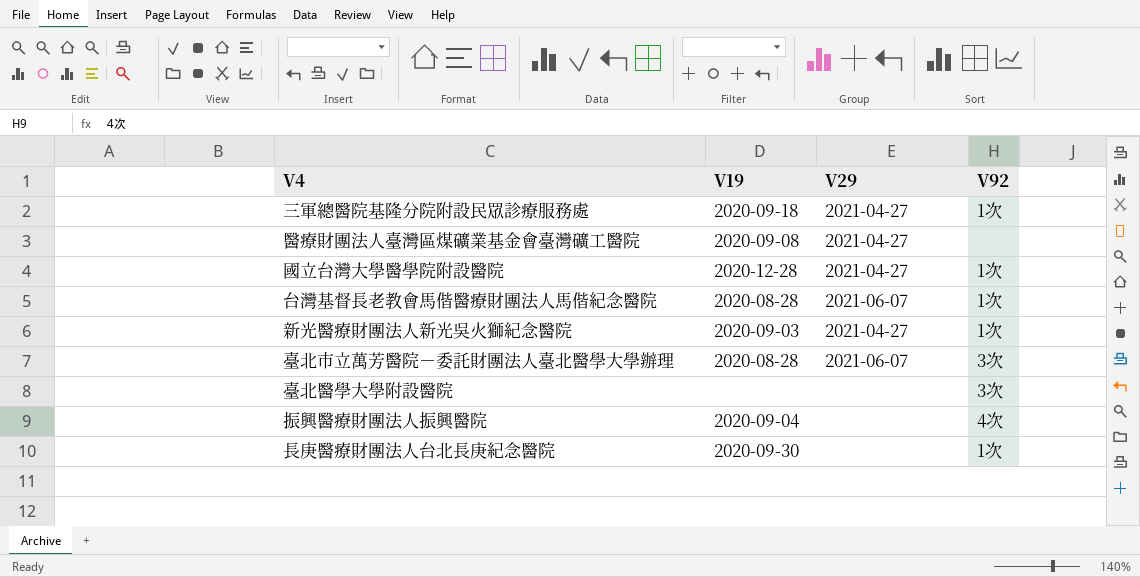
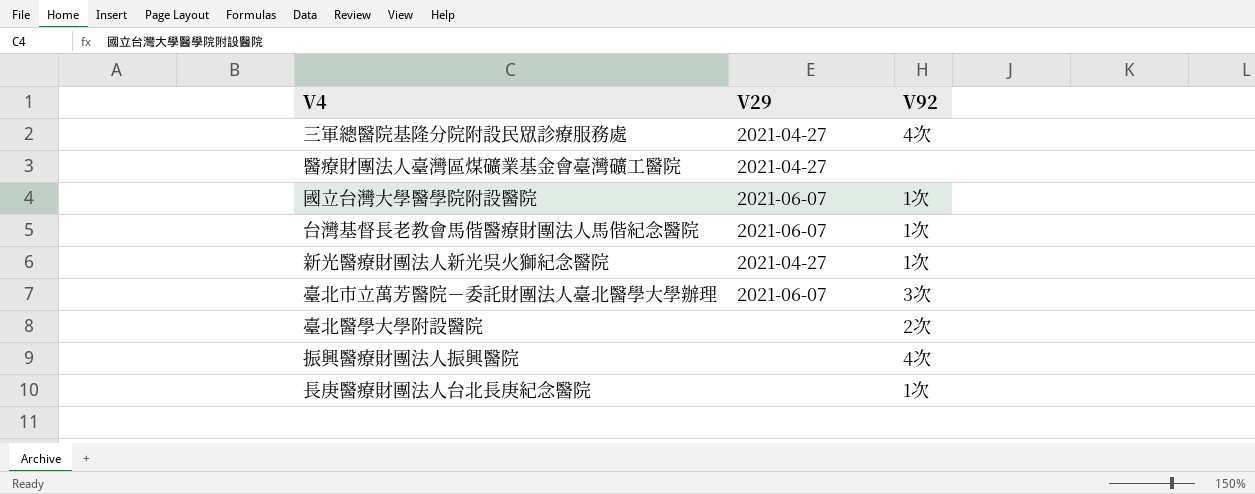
column V19 | position: 2 -> none
三軍總醫院基隆分院附設民眾診療服務處 | V92: 1次 -> 4次
國立台灣大學醫學院附設醫院 | V29: 2021-04-27 -> 2021-06-07
臺北醫學大學附設醫院 | V92: 3次 -> 2次

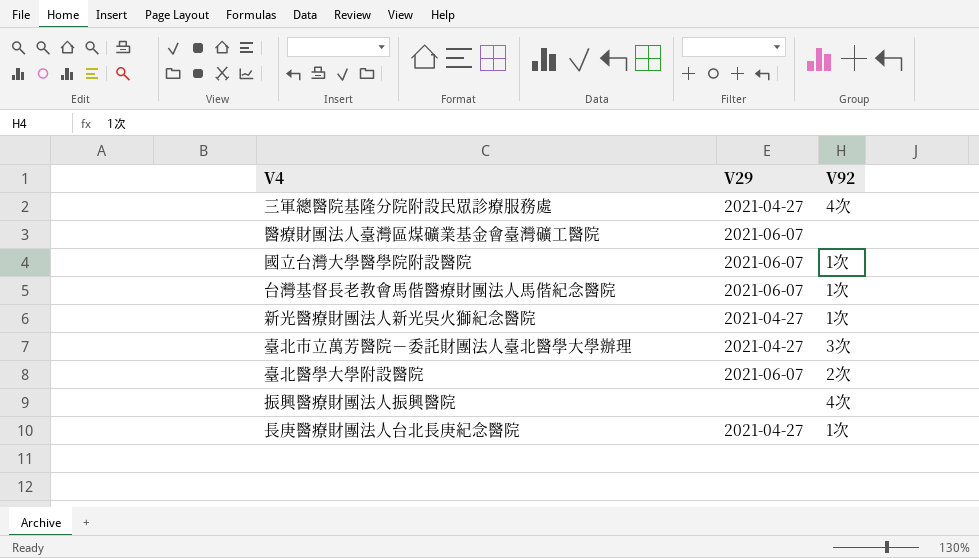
醫療財團法人臺灣區煤礦業基金會臺灣礦工醫院 | V29: 2021-04-27 -> 2021-06-07
臺北市立萬芳醫院－委託財團法人臺北醫學大學辦理 | V29: 2021-06-07 -> 2021-04-27
臺北醫學大學附設醫院 | V29: none -> 2021-06-07
長庚醫療財團法人台北長庚紀念醫院 | V29: none -> 2021-04-27

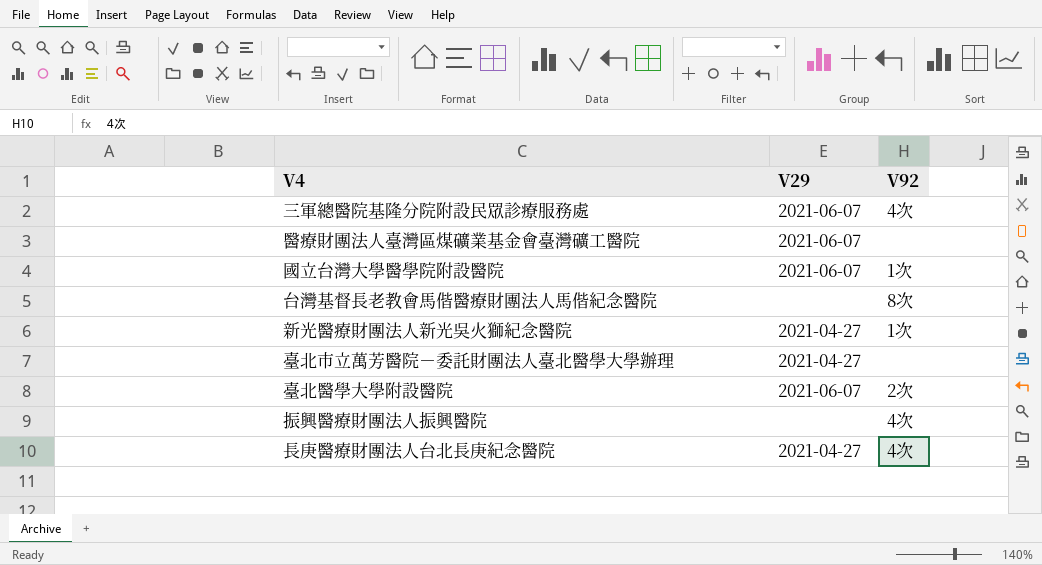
三軍總醫院基隆分院附設民眾診療服務處 | V29: 2021-04-27 -> 2021-06-07
台灣基督長老教會馬偕醫療財團法人馬偕紀念醫院 | V29: 2021-06-07 -> none
台灣基督長老教會馬偕醫療財團法人馬偕紀念醫院 | V92: 1次 -> 8次
臺北市立萬芳醫院－委託財團法人臺北醫學大學辦理 | V92: 3次 -> none
長庚醫療財團法人台北長庚紀念醫院 | V92: 1次 -> 4次

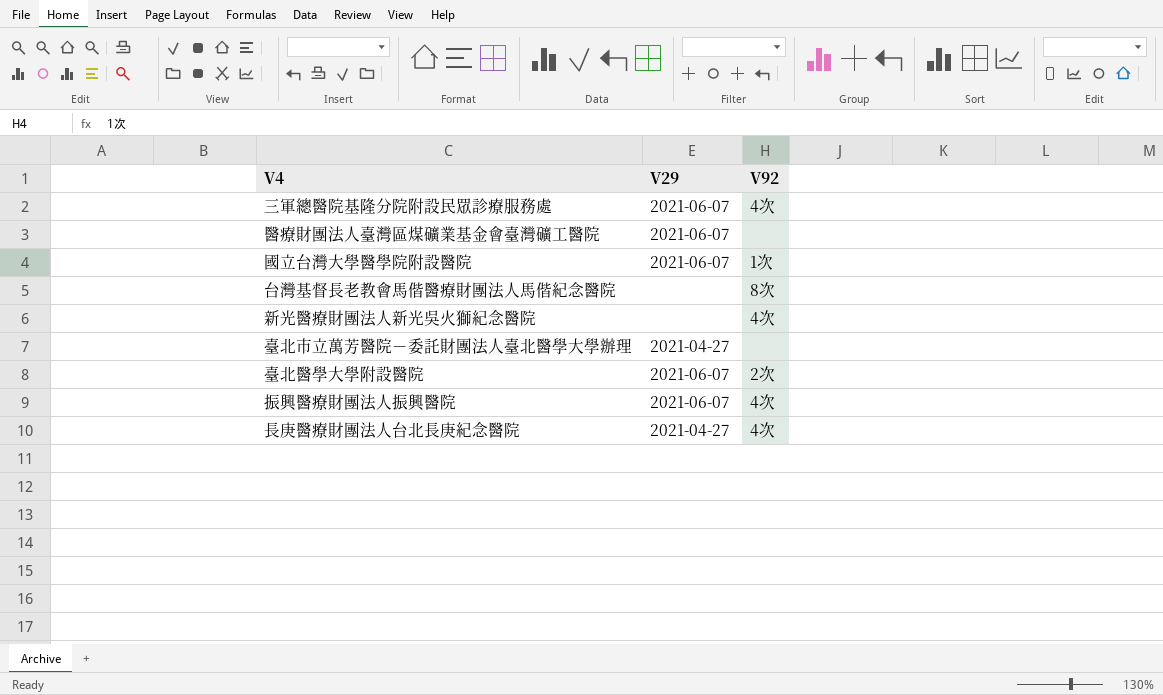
新光醫療財團法人新光吳火獅紀念醫院 | V29: 2021-04-27 -> none
新光醫療財團法人新光吳火獅紀念醫院 | V92: 1次 -> 4次
振興醫療財團法人振興醫院 | V29: none -> 2021-06-07

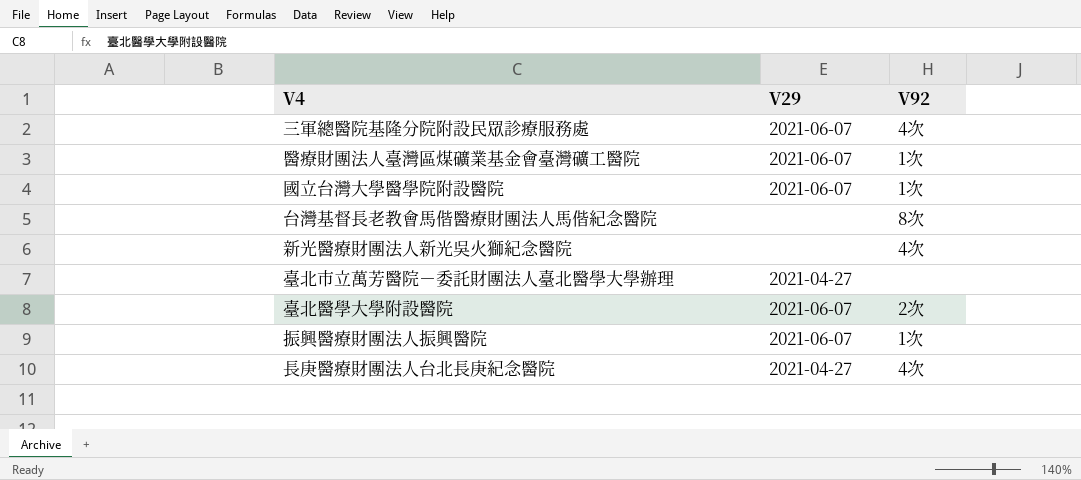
醫療財團法人臺灣區煤礦業基金會臺灣礦工醫院 | V92: none -> 1次
振興醫療財團法人振興醫院 | V92: 4次 -> 1次

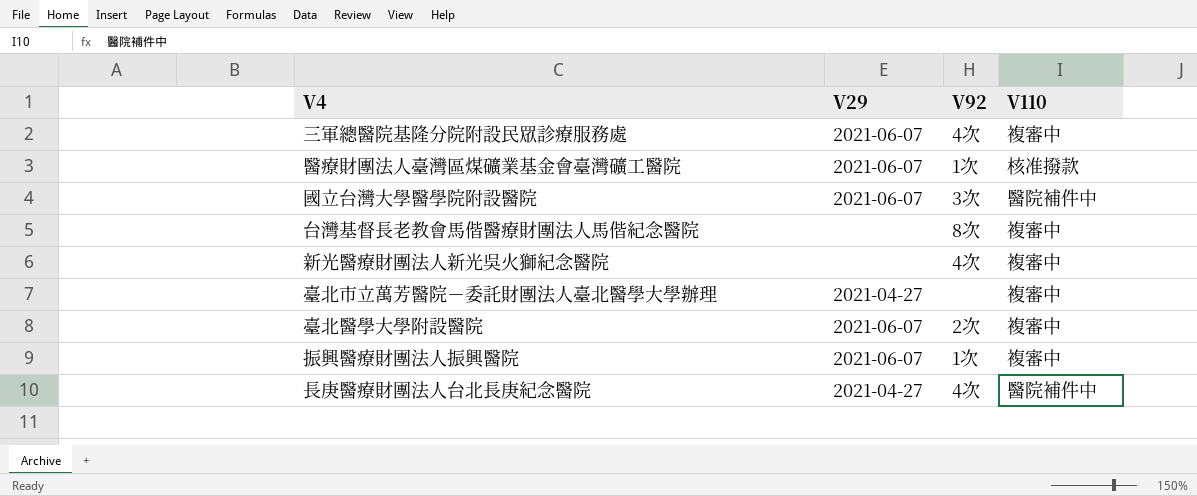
column V110 | position: none -> 4
國立台灣大學醫學院附設醫院 | V92: 1次 -> 3次

